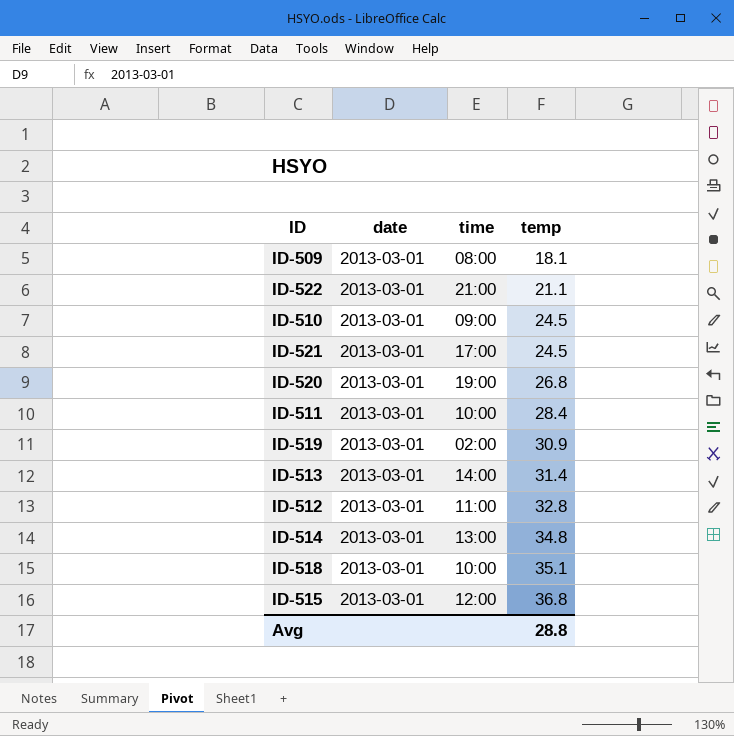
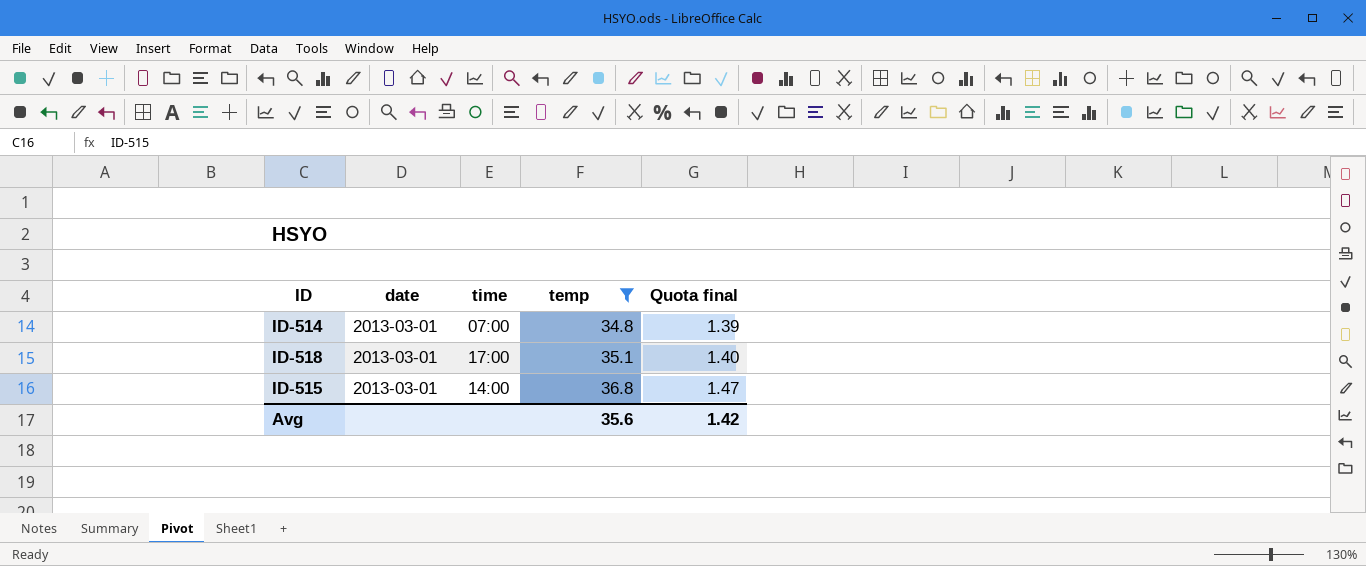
filter: none -> temp >= 34.8
column Quota final | formula: none -> [temp] * 0.04
ID-514 | time: 13:00 -> 07:00
ID-518 | time: 10:00 -> 17:00
ID-515 | time: 12:00 -> 14:00
Avg | temp: 28.8 -> 35.6

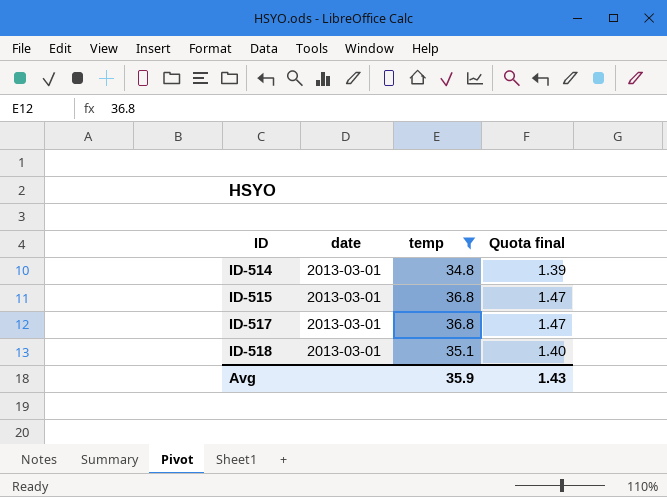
row order: temp ascending -> ID ascending
column time | position: 3 -> none
row ID-517: none -> 2013-03-01 | 36.8 | 1.47
Avg | temp: 35.6 -> 35.9
Avg | Quota final: 1.42 -> 1.43

